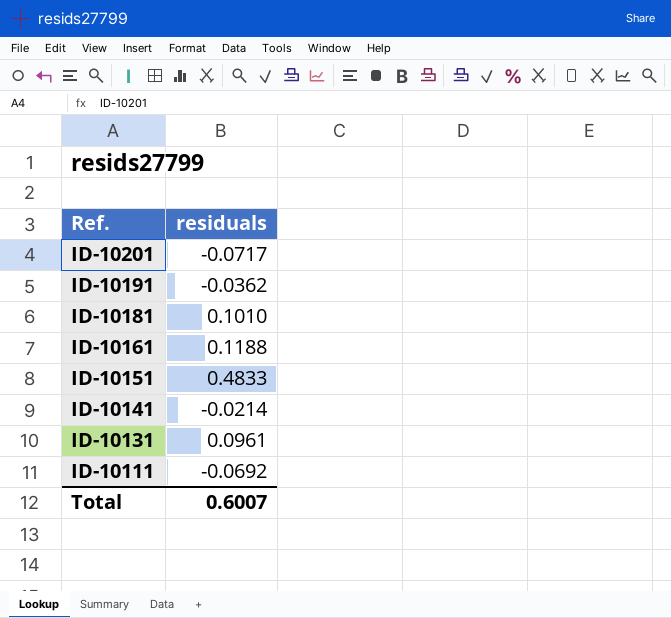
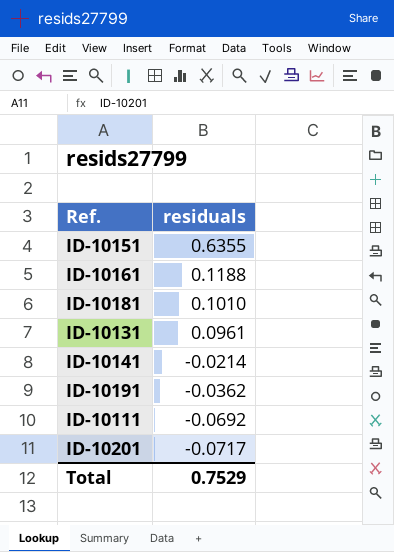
row order: Ref. descending -> residuals descending
ID-10151 | residuals: 0.4833 -> 0.6355
Total | residuals: 0.6007 -> 0.7529

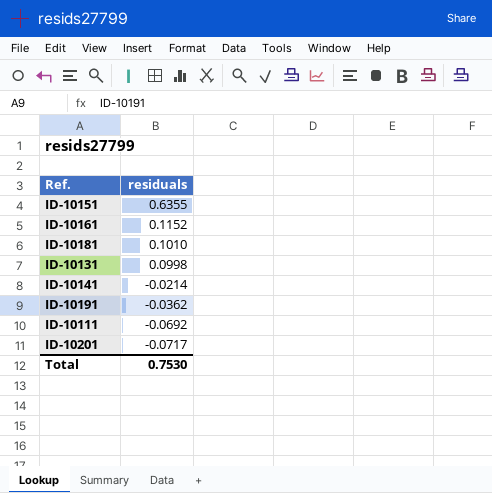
ID-10161 | residuals: 0.1188 -> 0.1152
ID-10131 | residuals: 0.0961 -> 0.0998
Total | residuals: 0.7529 -> 0.7530

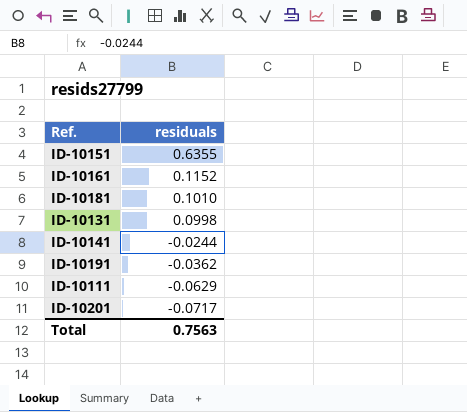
ID-10141 | residuals: -0.0214 -> -0.0244
ID-10111 | residuals: -0.0692 -> -0.0629
Total | residuals: 0.7530 -> 0.7563

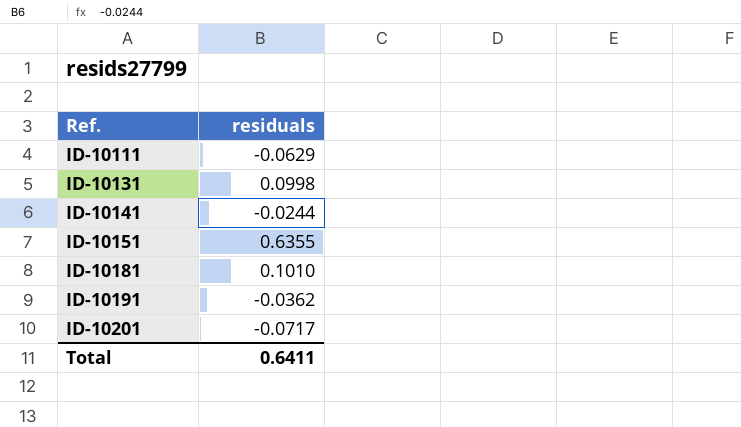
row order: residuals descending -> Ref. ascending
row ID-10161: 0.1152 -> none
Total | residuals: 0.7563 -> 0.6411

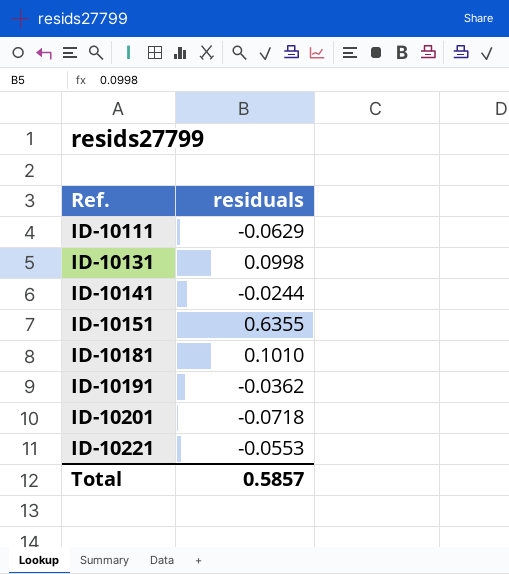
ID-10201 | residuals: -0.0717 -> -0.0718
row ID-10221: none -> -0.0553
Total | residuals: 0.6411 -> 0.5857

